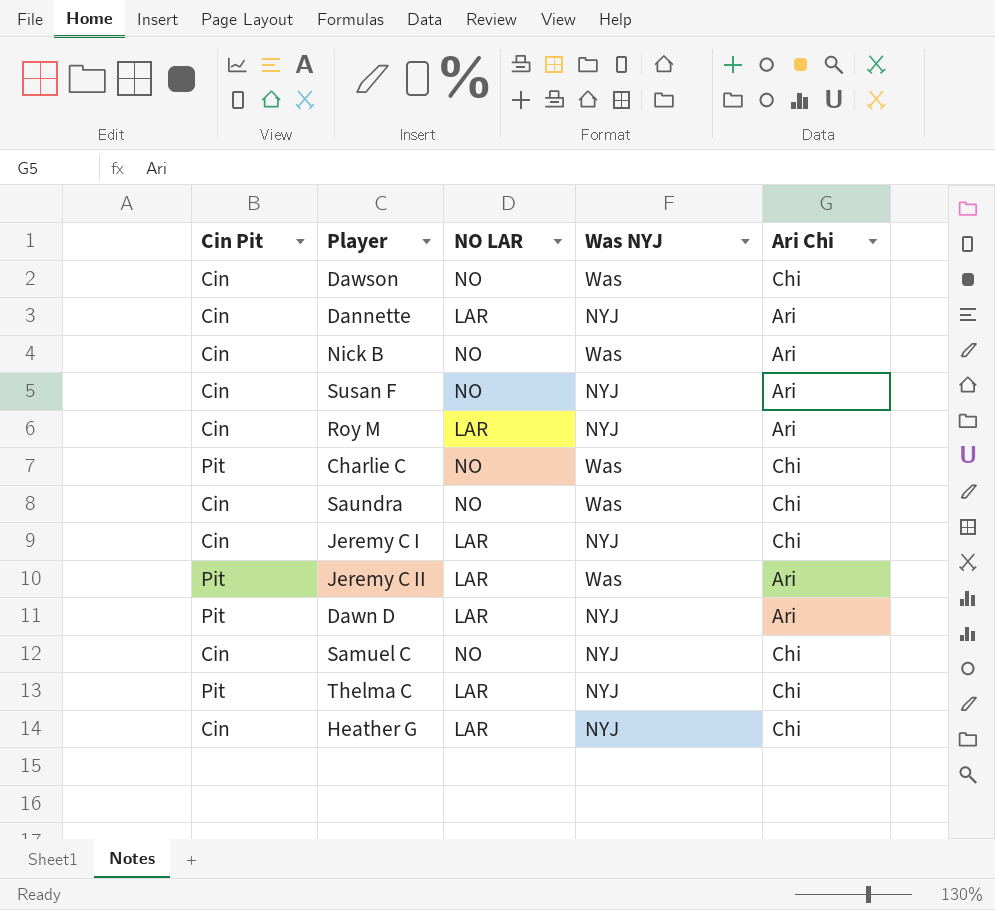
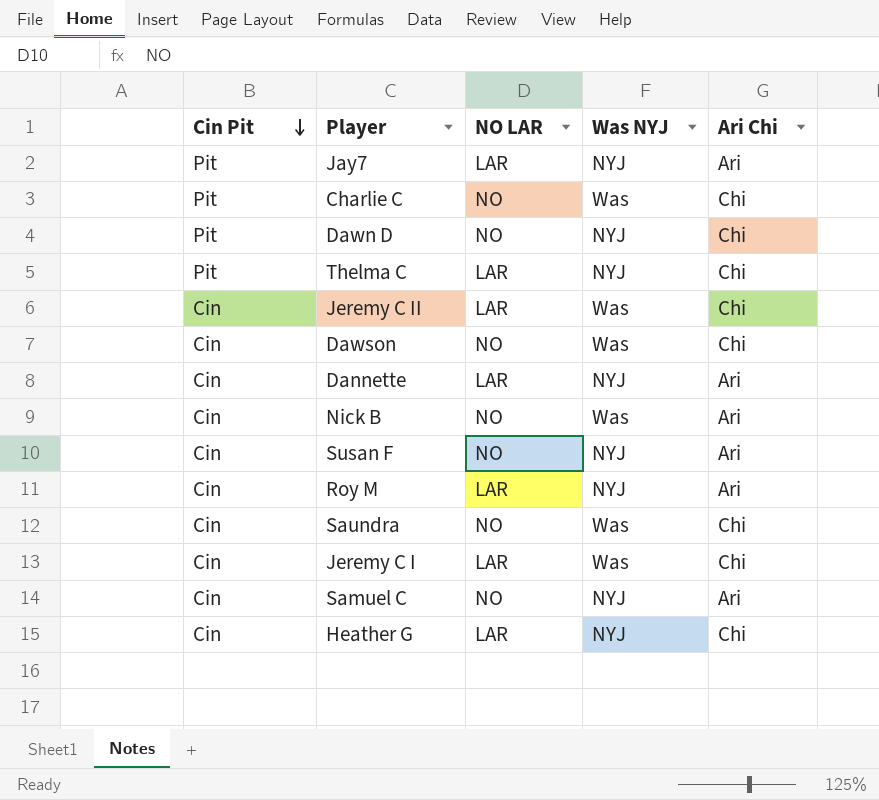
row order: none -> Cin Pit descending
row Jay7: none -> Pit | LAR | NYJ | Ari
Dawn D | NO LAR: LAR -> NO
Dawn D | Ari Chi: Ari -> Chi
Jeremy C II | Cin Pit: Pit -> Cin
Jeremy C II | Ari Chi: Ari -> Chi
Jeremy C I | Was NYJ: NYJ -> Was
Samuel C | Ari Chi: Chi -> Ari

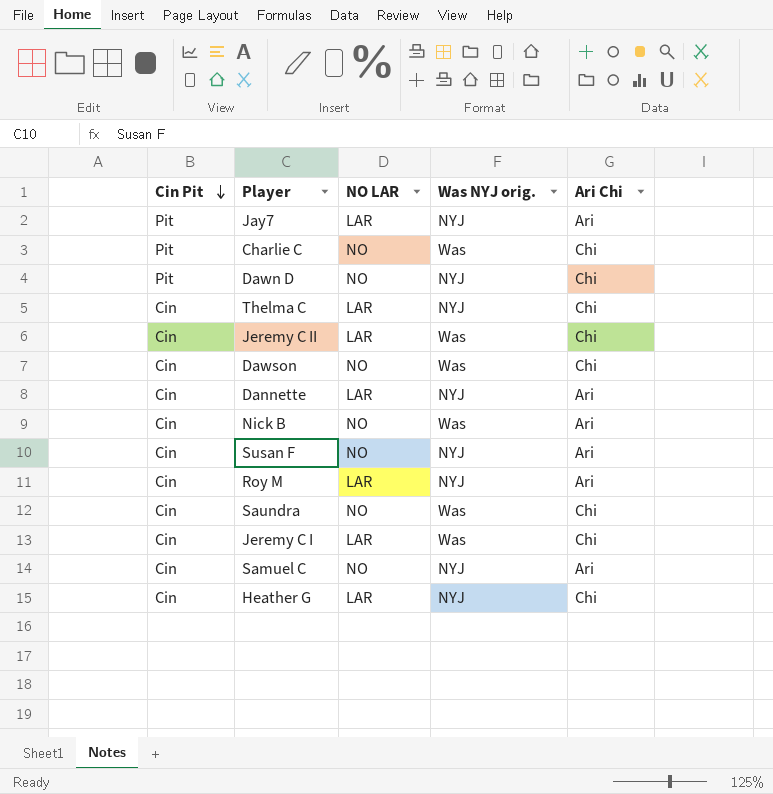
column name: Was NYJ -> Was NYJ orig.
Thelma C | Cin Pit: Pit -> Cin

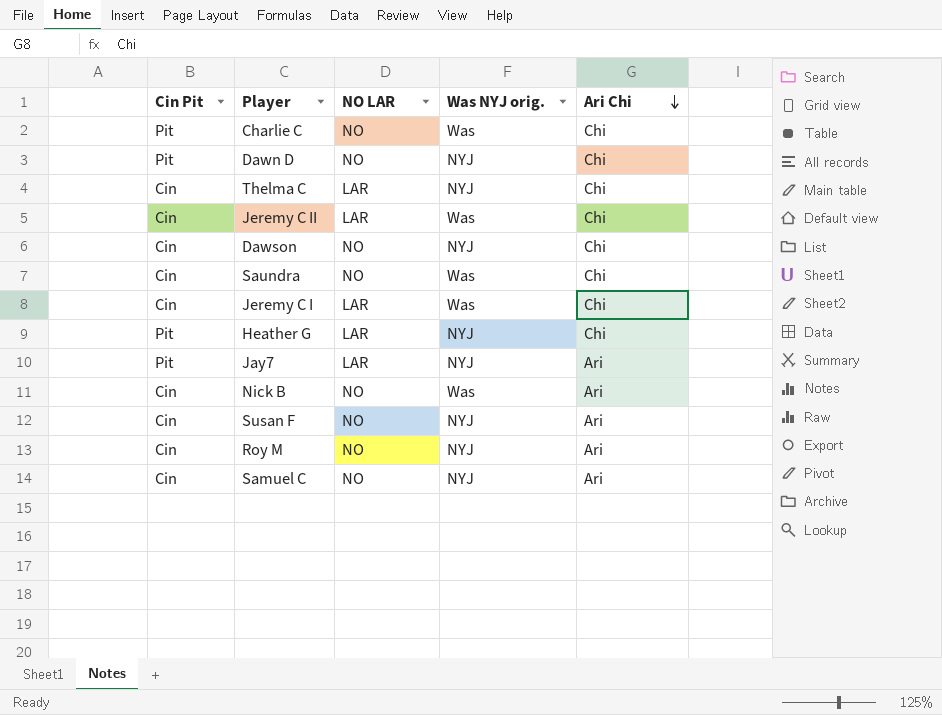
row order: Cin Pit descending -> Ari Chi descending
row Dannette: Cin | LAR | NYJ | Ari -> none
Dawson | Was NYJ orig.: Was -> NYJ
Heather G | Cin Pit: Cin -> Pit
Roy M | NO LAR: LAR -> NO

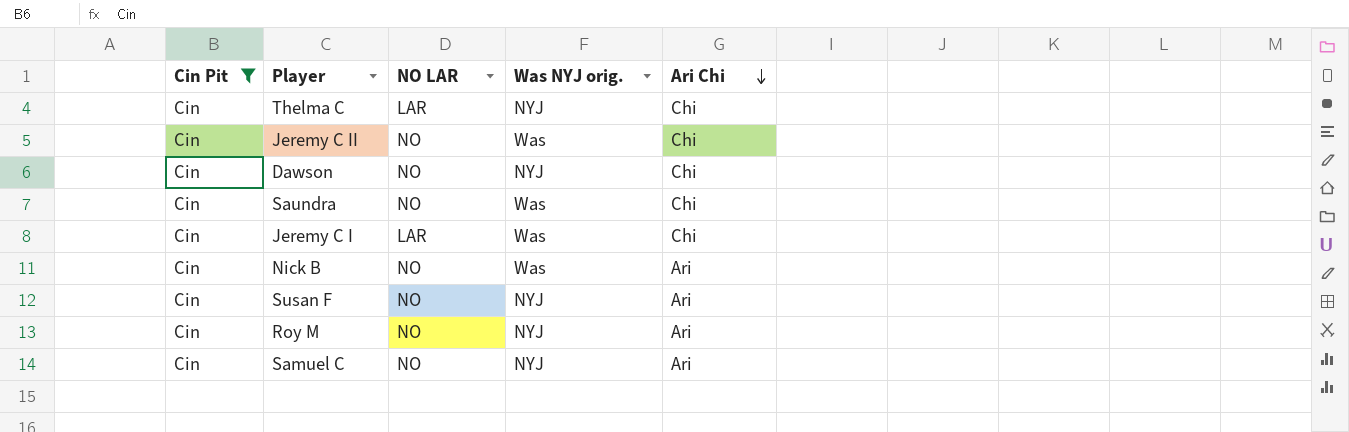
filter: none -> Cin Pit = Cin
Jeremy C II | NO LAR: LAR -> NO

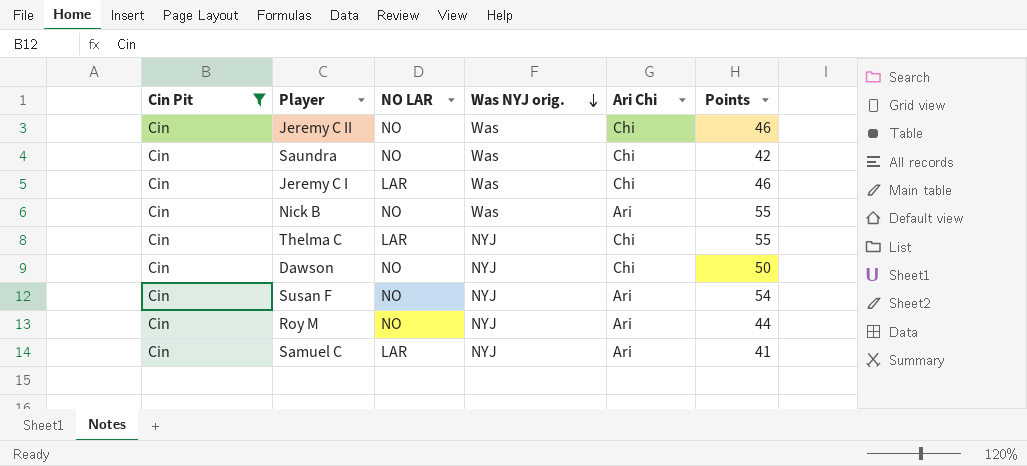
row order: Ari Chi descending -> Was NYJ orig. descending
column Points | position: none -> 6
Samuel C | NO LAR: NO -> LAR

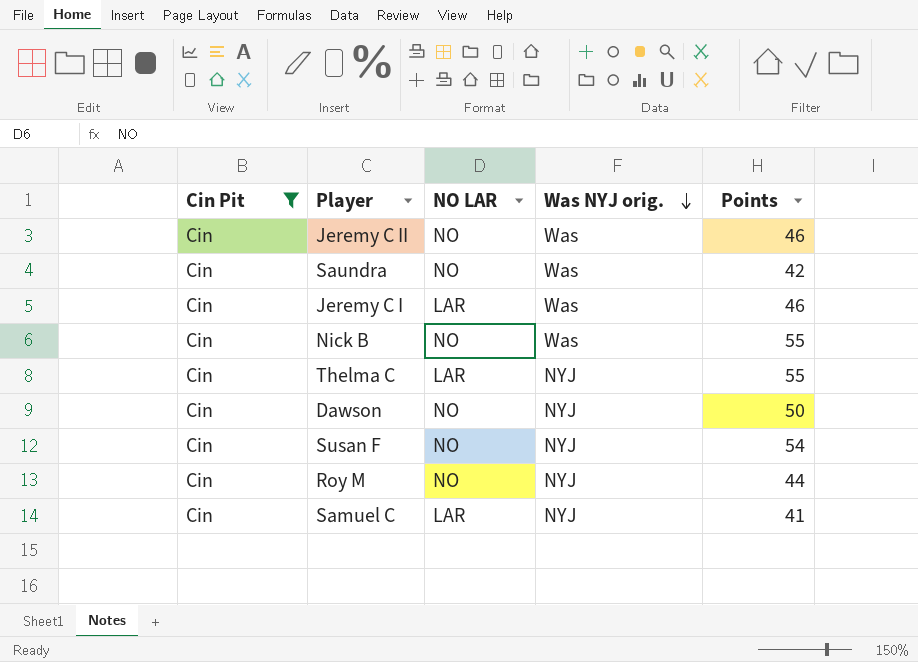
column Ari Chi | position: 5 -> none

